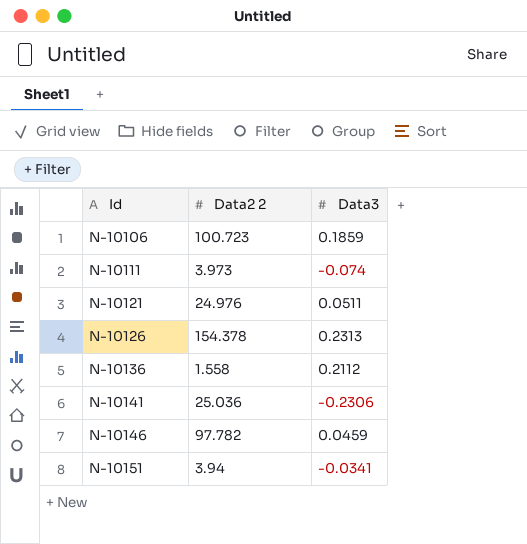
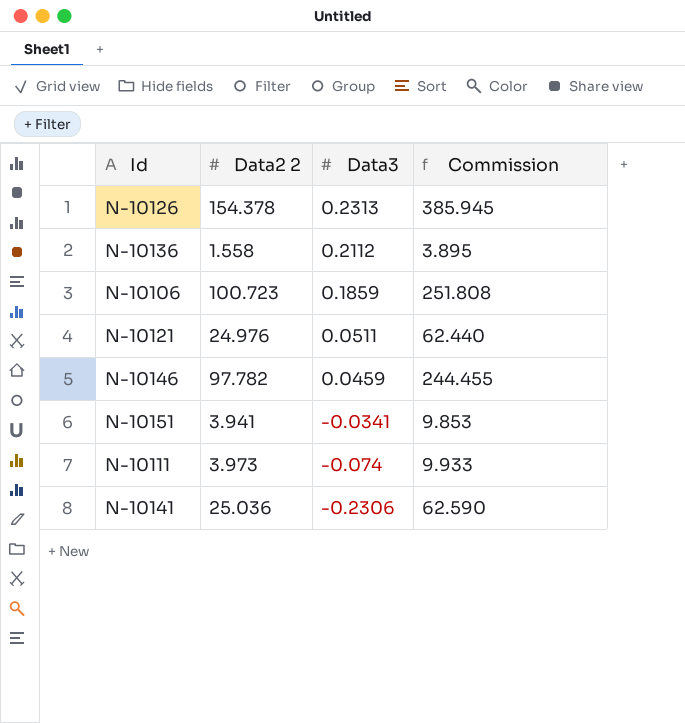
row order: Id ascending -> Data3 descending
column Commission | formula: none -> [Data2 2] * 2.5
N-10151 | Data2 2: 3.94 -> 3.941

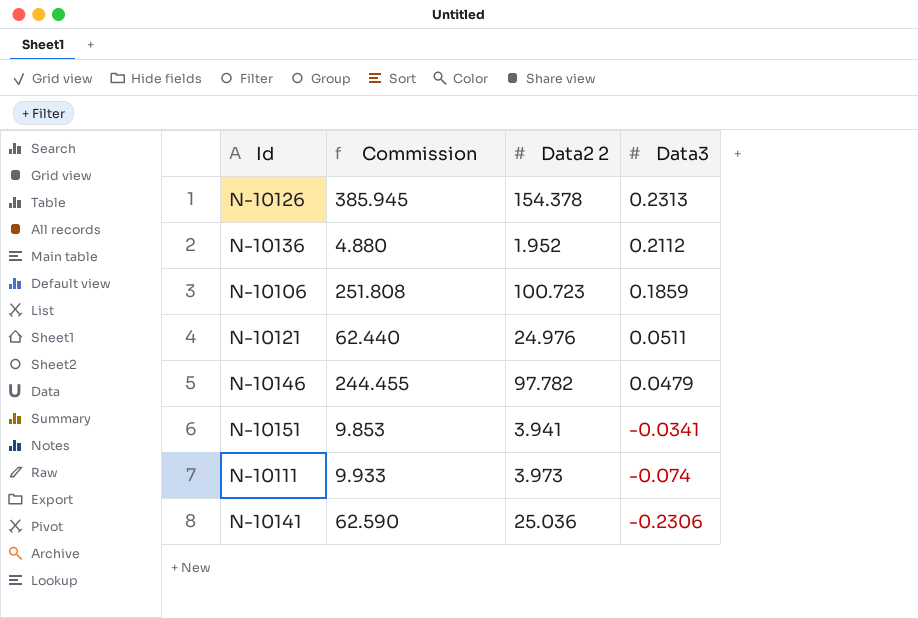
column Commission | position: 4 -> 2
N-10136 | Commission: 3.895 -> 4.880
N-10136 | Data2 2: 1.558 -> 1.952
N-10146 | Data3: 0.0459 -> 0.0479

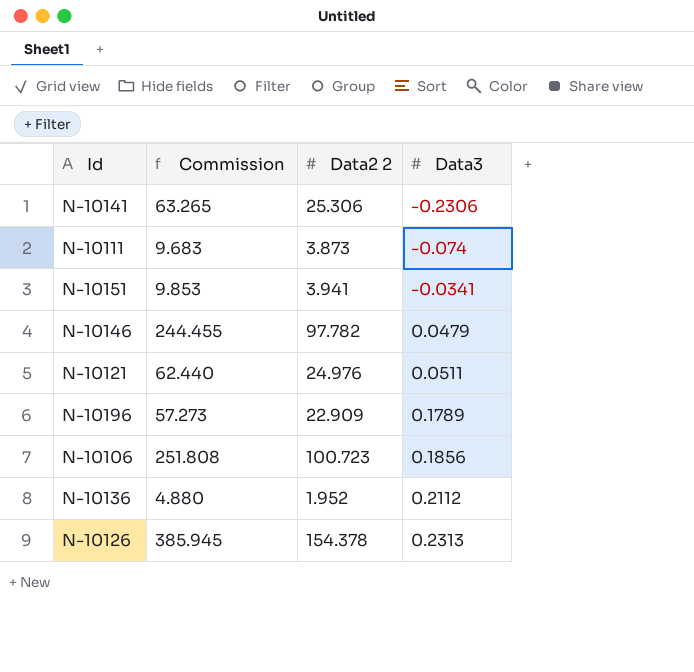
row order: Data3 descending -> Data3 ascending
N-10141 | Commission: 62.590 -> 63.265
N-10141 | Data2 2: 25.036 -> 25.306
N-10111 | Commission: 9.933 -> 9.683
N-10111 | Data2 2: 3.973 -> 3.873
row N-10196: none -> 57.273 | 22.909 | 0.1789
N-10106 | Data3: 0.1859 -> 0.1856

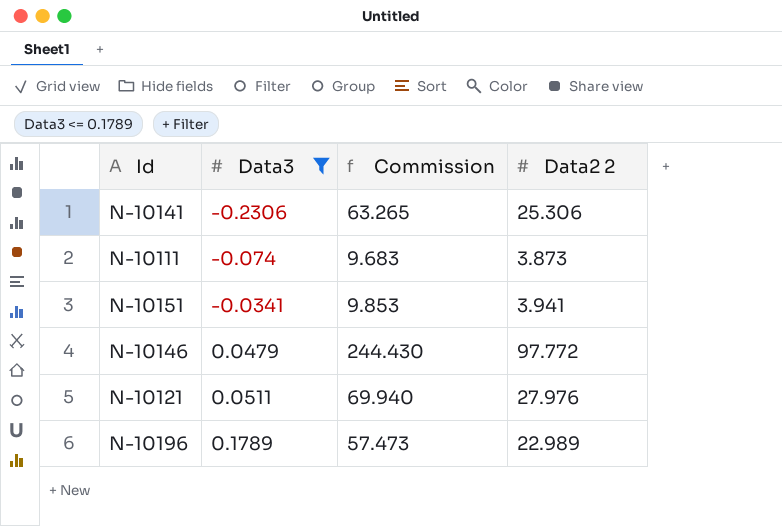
filter: none -> Data3 <= 0.1789
column Data3 | position: 4 -> 2
N-10146 | Commission: 244.455 -> 244.430
N-10146 | Data2 2: 97.782 -> 97.772
N-10121 | Commission: 62.440 -> 69.940
N-10121 | Data2 2: 24.976 -> 27.976
N-10196 | Commission: 57.273 -> 57.473
N-10196 | Data2 2: 22.909 -> 22.989

